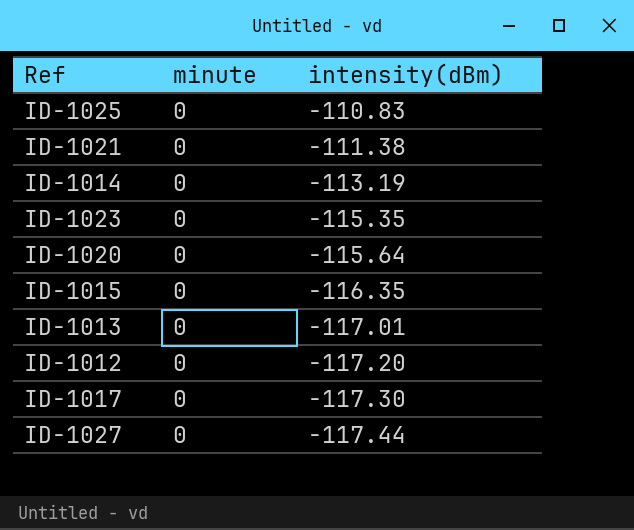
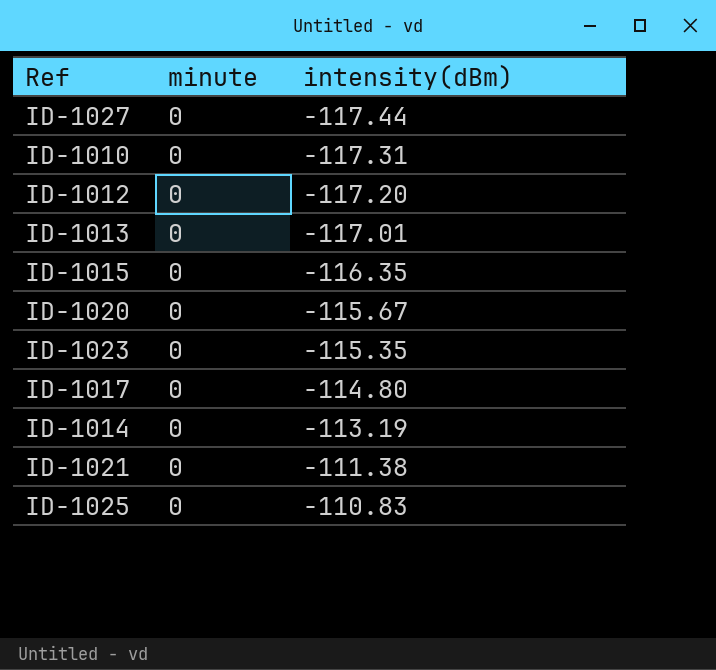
row order: intensity(dBm) descending -> intensity(dBm) ascending
row ID-1010: none -> 0 | -117.31
ID-1020 | intensity(dBm): -115.64 -> -115.67
ID-1017 | intensity(dBm): -117.30 -> -114.80

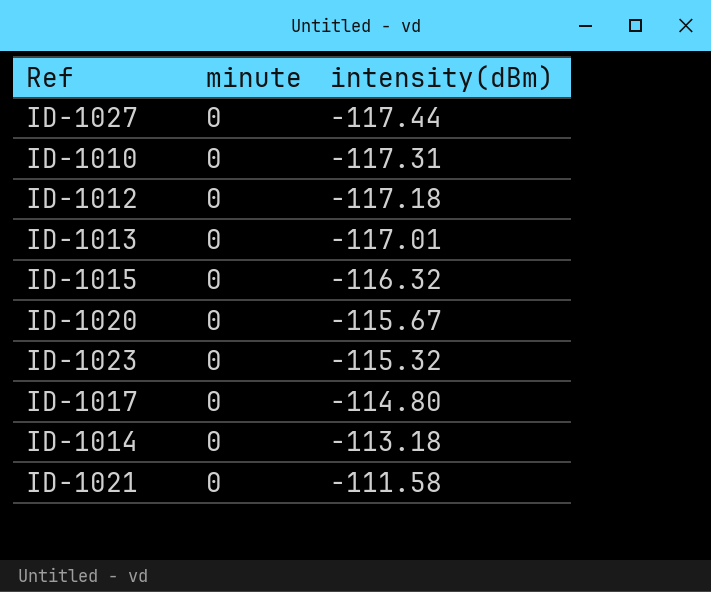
row ID-1025: 0 | -110.83 -> none
ID-1012 | intensity(dBm): -117.20 -> -117.18
ID-1015 | intensity(dBm): -116.35 -> -116.32
ID-1023 | intensity(dBm): -115.35 -> -115.32
ID-1014 | intensity(dBm): -113.19 -> -113.18
ID-1021 | intensity(dBm): -111.38 -> -111.58

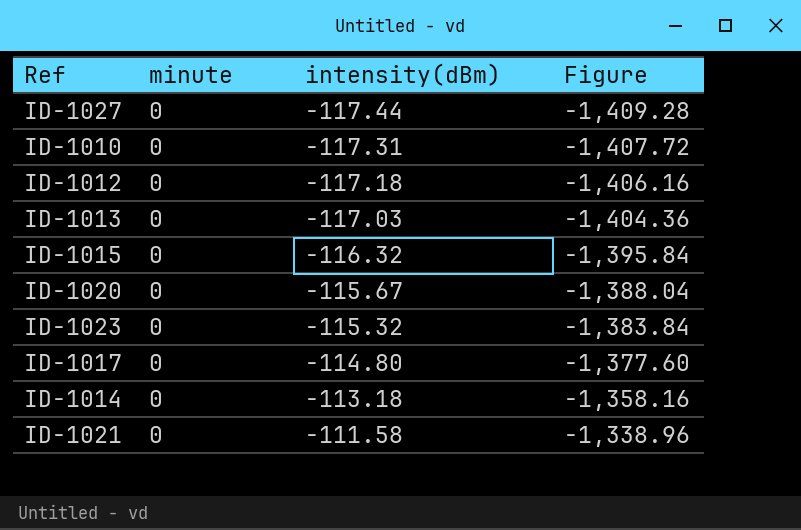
column Figure | formula: none -> [intensity(dBm)] * 12
ID-1013 | intensity(dBm): -117.01 -> -117.03

